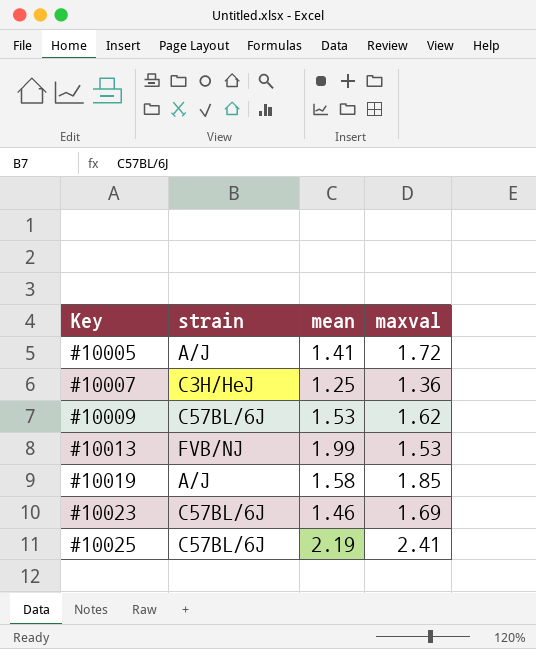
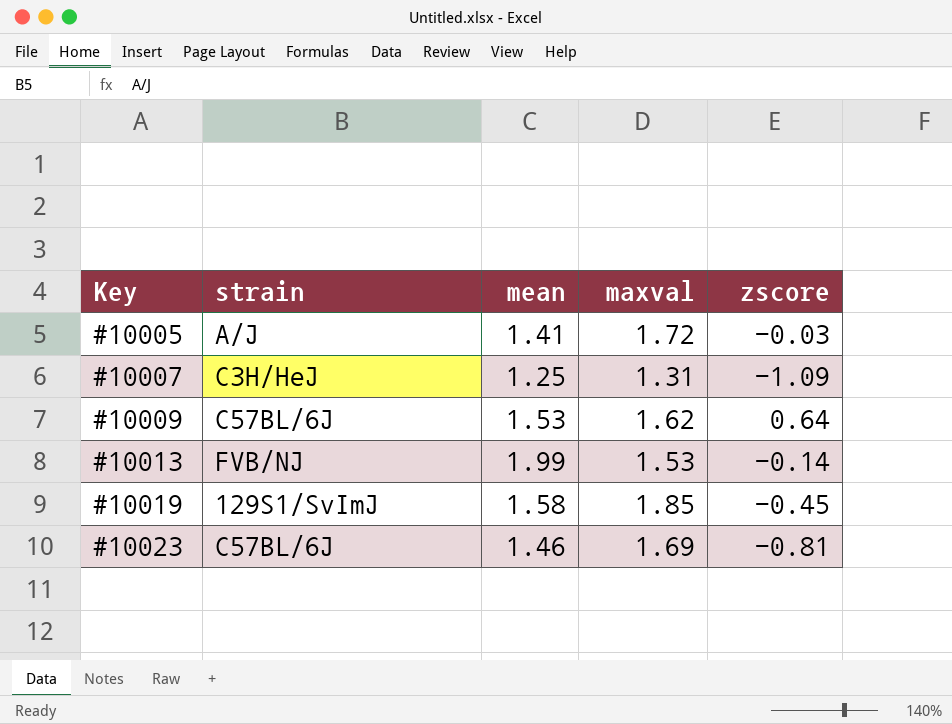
column zscore | position: none -> 5
row #10025: C57BL/6J | 2.19 | 2.41 -> none
#10007 | maxval: 1.36 -> 1.31
#10019 | strain: A/J -> 129S1/SvImJ

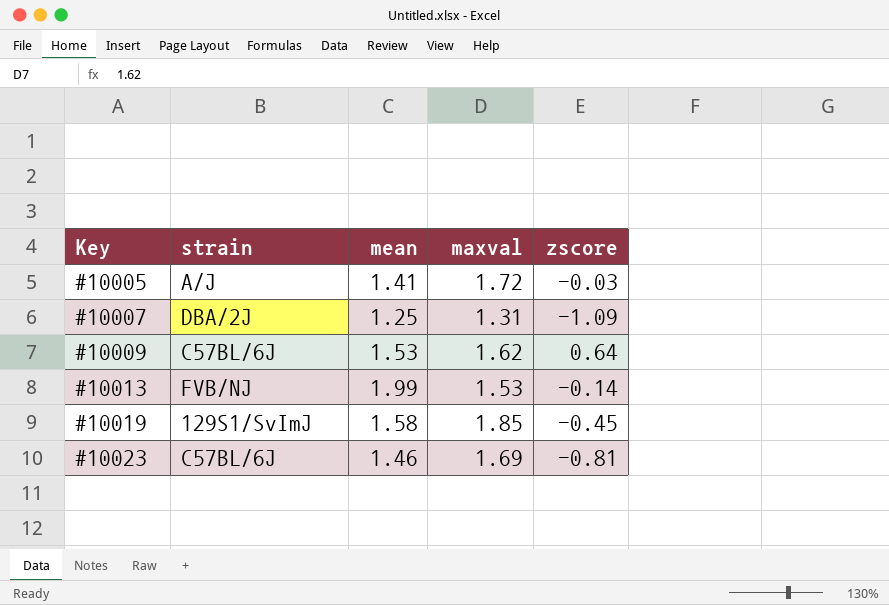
#10007 | strain: C3H/HeJ -> DBA/2J

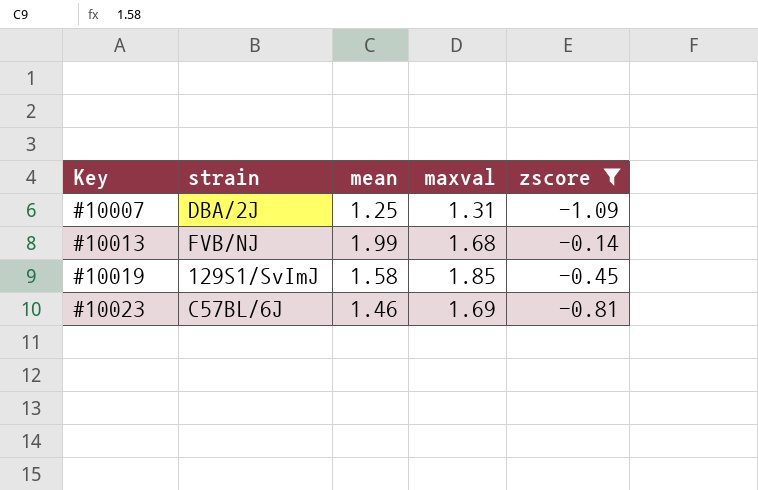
filter: none -> zscore <= -0.14
#10013 | maxval: 1.53 -> 1.68

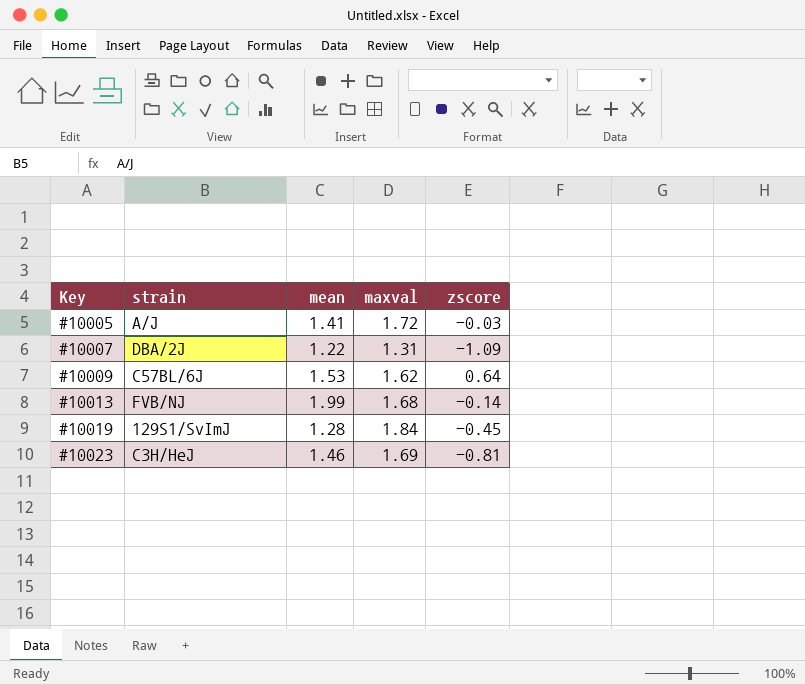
filter: zscore <= -0.14 -> none
#10007 | mean: 1.25 -> 1.22
#10019 | mean: 1.58 -> 1.28
#10019 | maxval: 1.85 -> 1.84
#10023 | strain: C57BL/6J -> C3H/HeJ

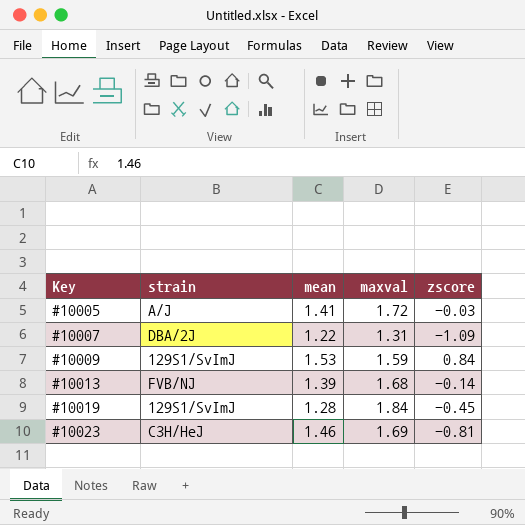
#10009 | strain: C57BL/6J -> 129S1/SvImJ
#10009 | maxval: 1.62 -> 1.59
#10009 | zscore: 0.64 -> 0.84
#10013 | mean: 1.99 -> 1.39

